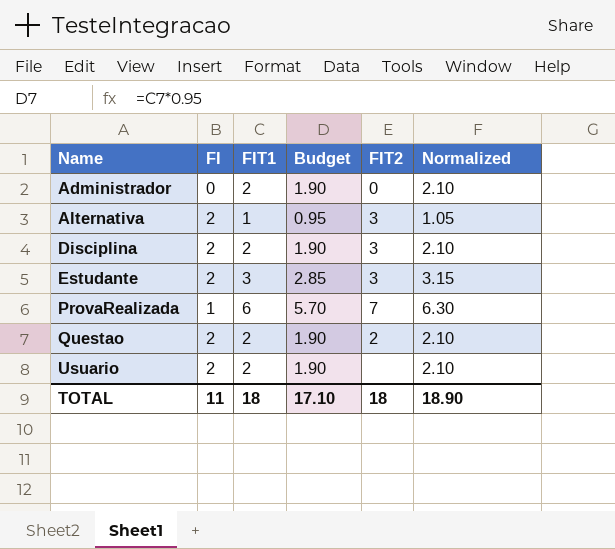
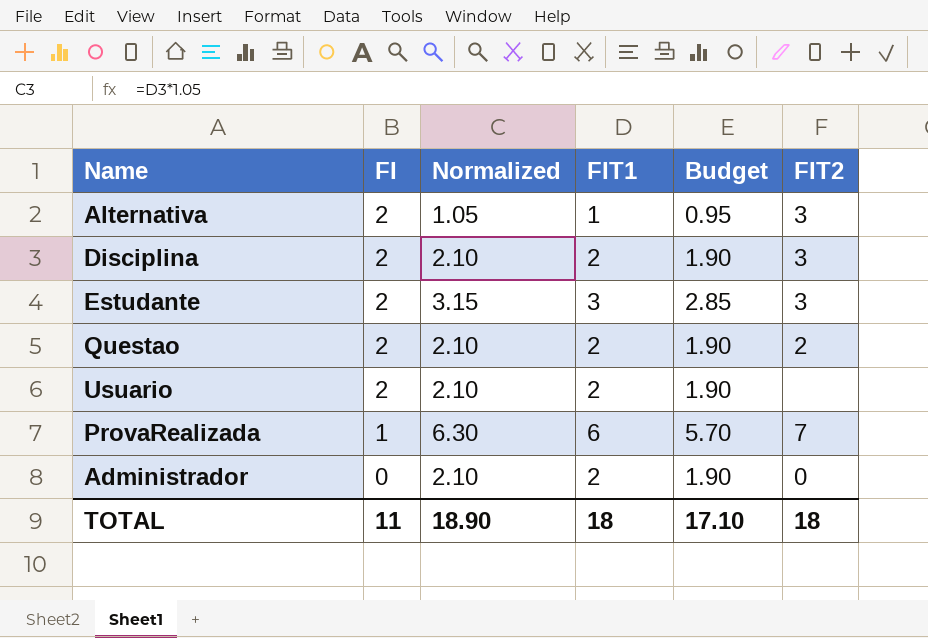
row order: Name ascending -> FI descending
column Normalized | position: 6 -> 3

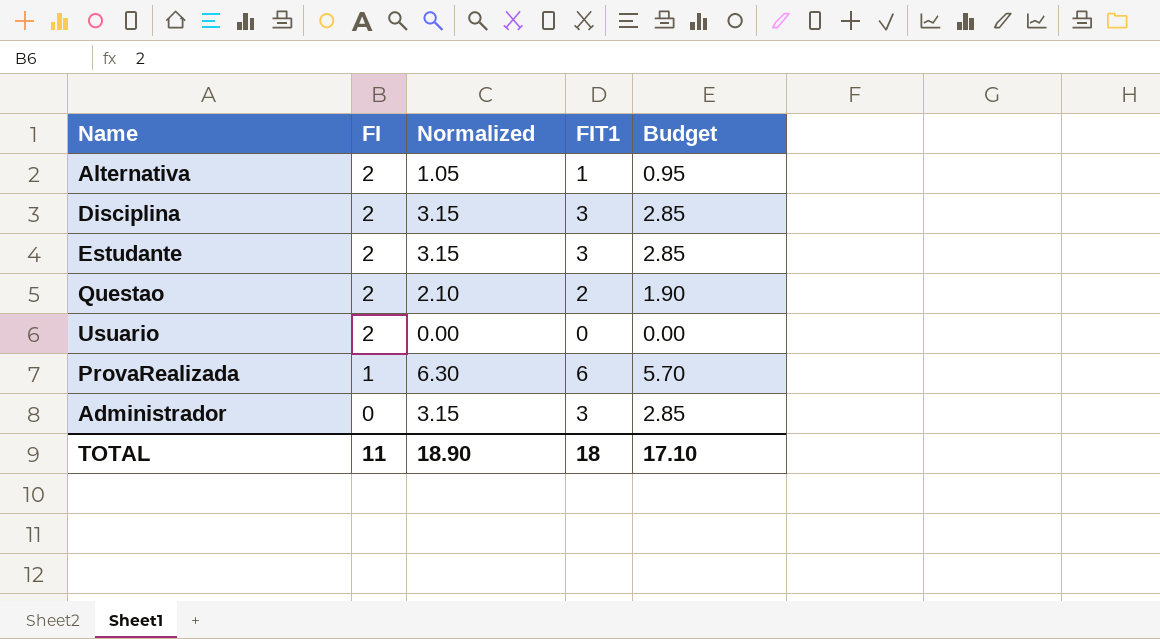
column FIT2 | position: 6 -> none
Disciplina | Normalized: 2.10 -> 3.15
Disciplina | FIT1: 2 -> 3
Disciplina | Budget: 1.90 -> 2.85
Usuario | Normalized: 2.10 -> 0.00
Usuario | FIT1: 2 -> 0
Usuario | Budget: 1.90 -> 0.00
Administrador | Normalized: 2.10 -> 3.15
Administrador | FIT1: 2 -> 3
Administrador | Budget: 1.90 -> 2.85

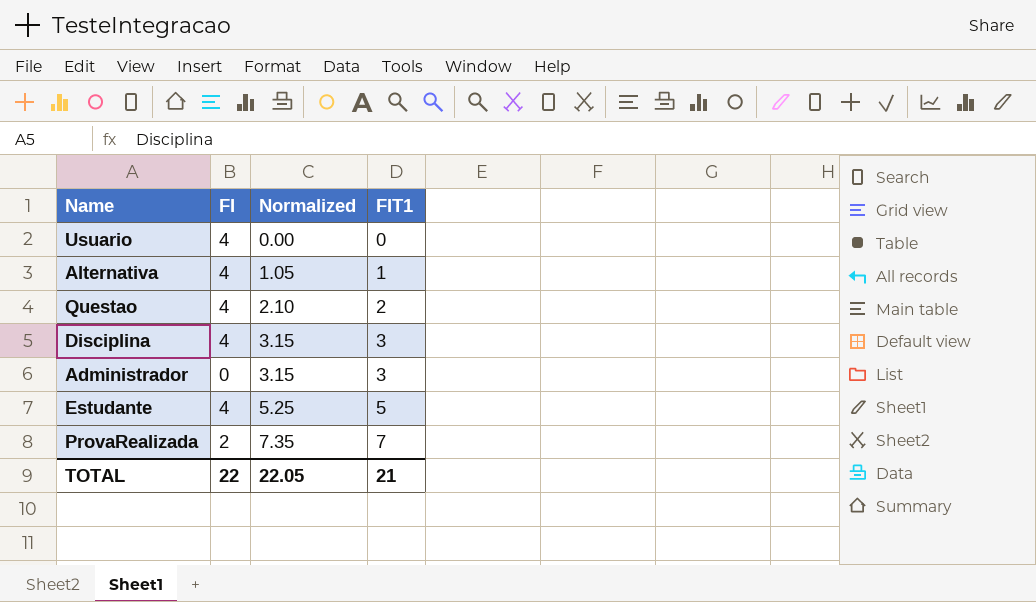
row order: FI descending -> Normalized ascending
column Budget | formula: [FIT1] * 0.95 -> none
Usuario | FI: 2 -> 4
Alternativa | FI: 2 -> 4
Questao | FI: 2 -> 4
Disciplina | FI: 2 -> 4
Estudante | FI: 2 -> 4
Estudante | Normalized: 3.15 -> 5.25
Estudante | FIT1: 3 -> 5
ProvaRealizada | FI: 1 -> 2
ProvaRealizada | Normalized: 6.30 -> 7.35
ProvaRealizada | FIT1: 6 -> 7
TOTAL | FI: 11 -> 22
TOTAL | Normalized: 18.90 -> 22.05
TOTAL | FIT1: 18 -> 21

